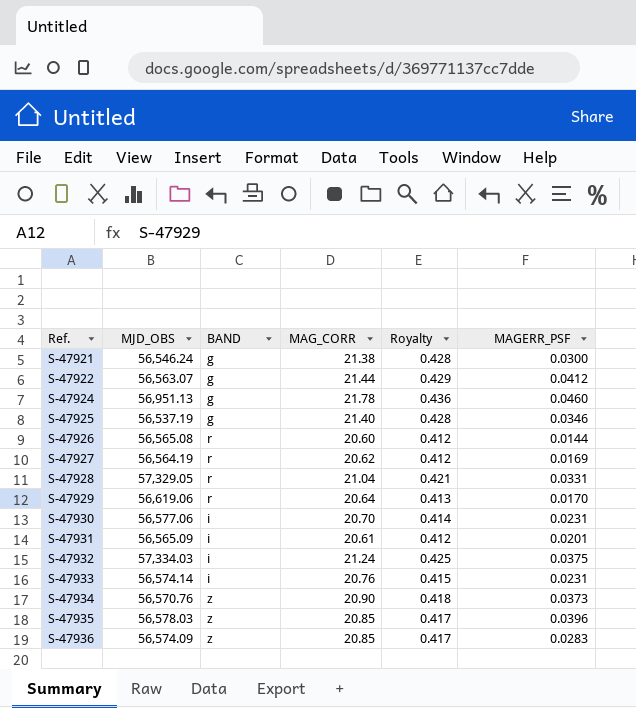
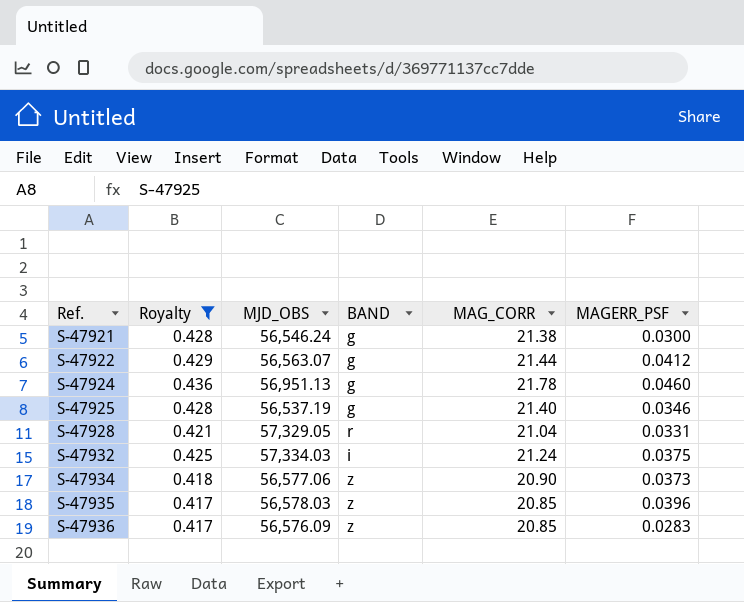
filter: none -> Royalty >= 0.417
column Royalty | position: 5 -> 2
S-47934 | MJD_OBS: 56,570.76 -> 56,577.06
S-47936 | MJD_OBS: 56,574.09 -> 56,576.09

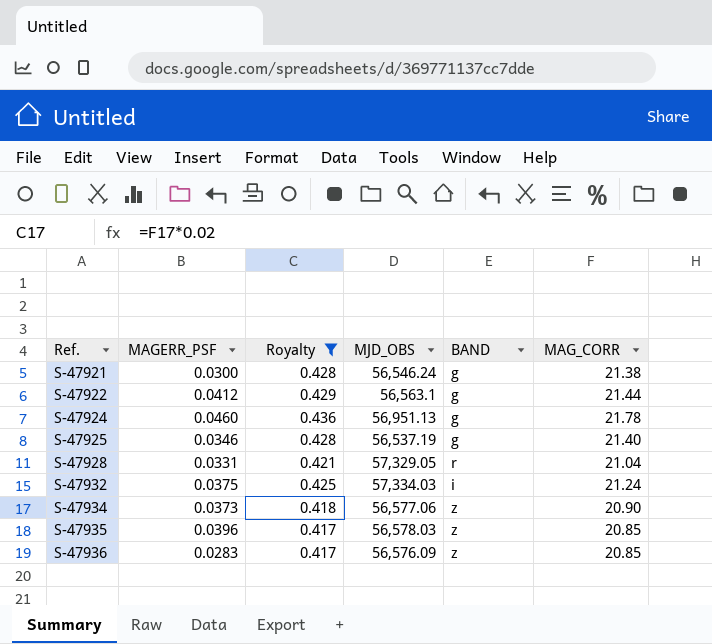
column MAGERR_PSF | position: 6 -> 2
S-47922 | MJD_OBS: 56,563.07 -> 56,563.1

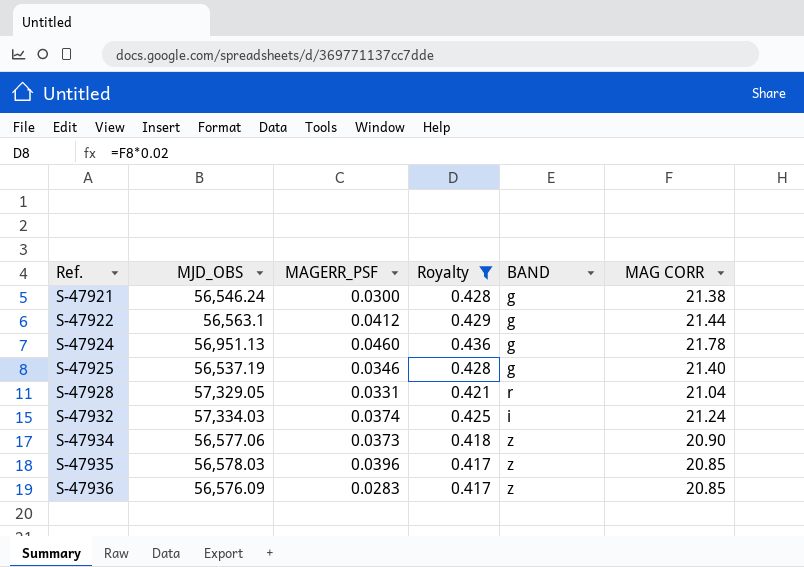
column MJD_OBS | position: 4 -> 2
column name: MAG_CORR -> MAG CORR
S-47932 | MAGERR_PSF: 0.0375 -> 0.0374

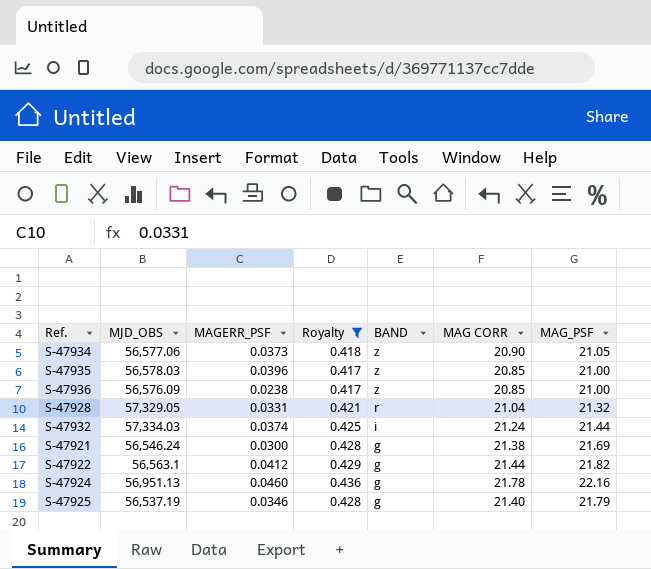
row order: Ref. ascending -> BAND descending
column MAG_PSF | position: none -> 7
S-47936 | MAGERR_PSF: 0.0283 -> 0.0238

